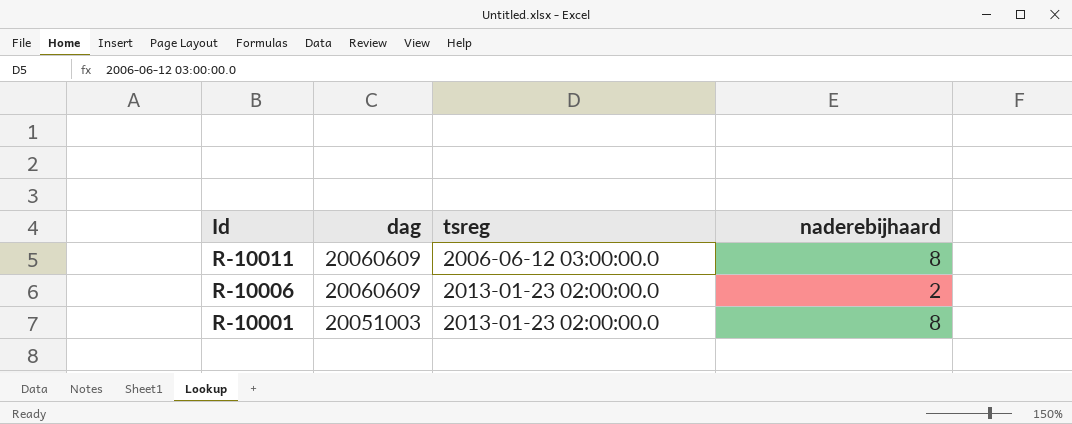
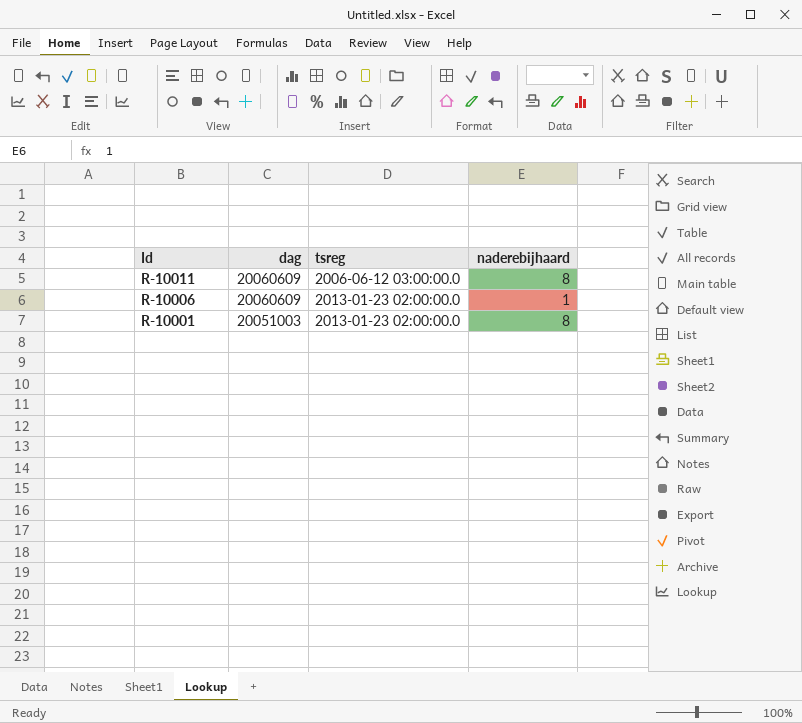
R-10006 | naderebijhaard: 2 -> 1

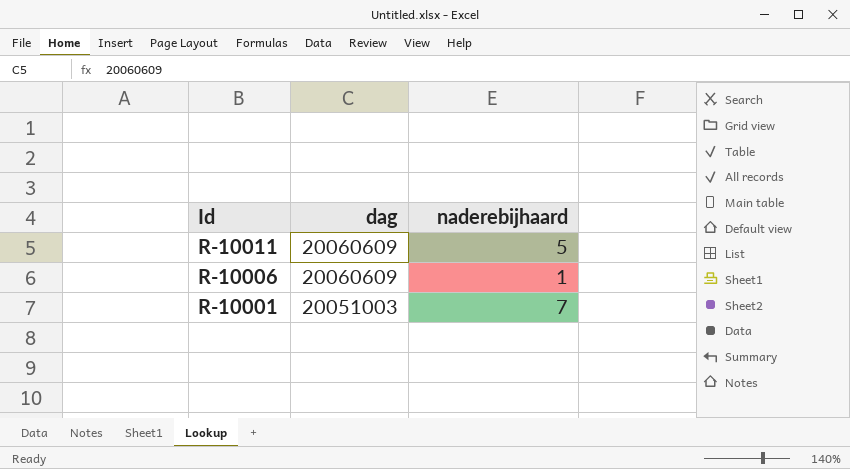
column tsreg | position: 3 -> none
R-10011 | naderebijhaard: 8 -> 5
R-10001 | naderebijhaard: 8 -> 7

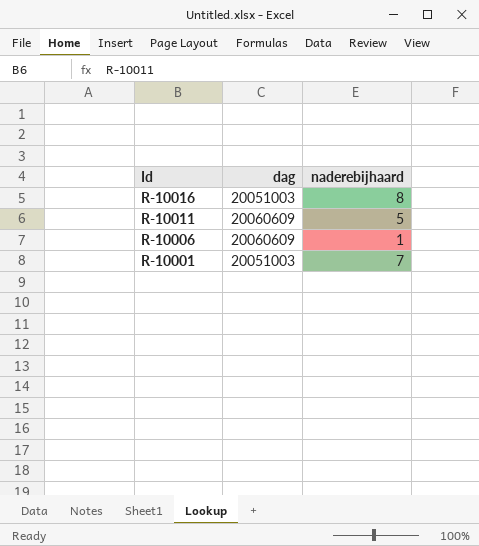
row R-10016: none -> 20051003 | 8

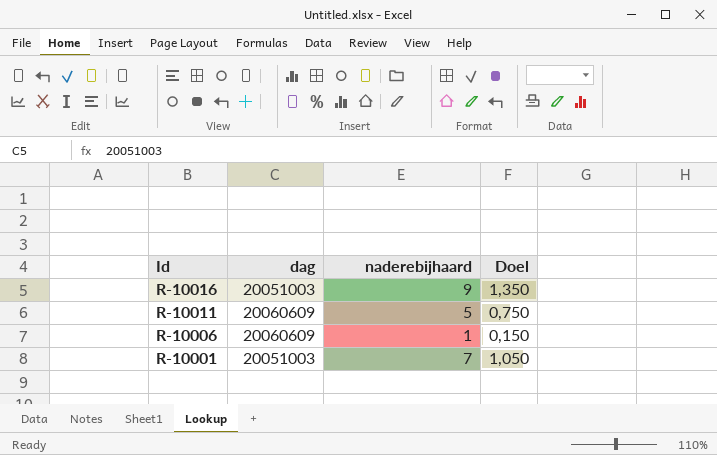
column Doel | formula: none -> [naderebijhaard] * 0,15
R-10016 | naderebijhaard: 8 -> 9

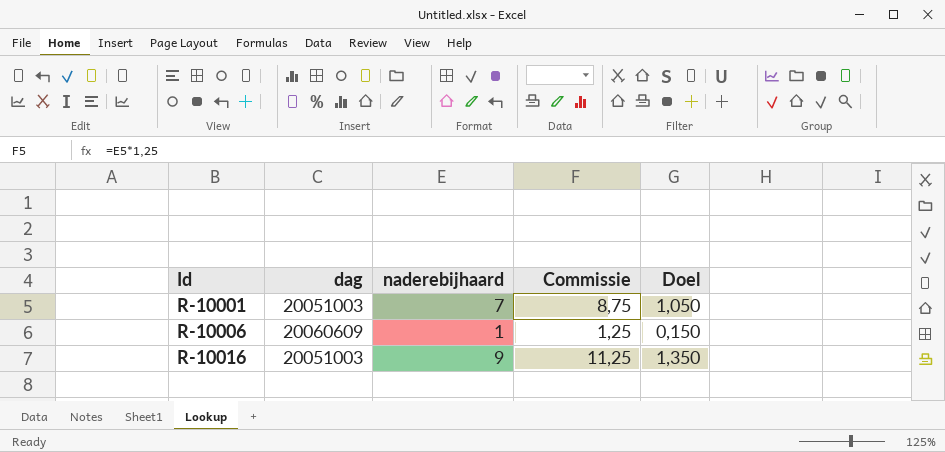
row order: Id descending -> Id ascending
column Commissie | formula: none -> [naderebijhaard] * 1,25
row R-10011: 20060609 | 5 | 0,750 -> none

